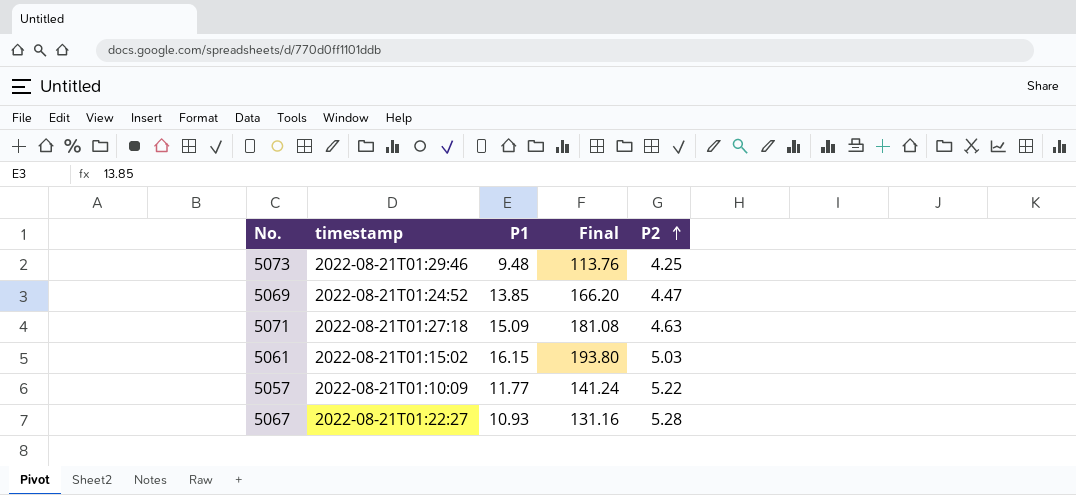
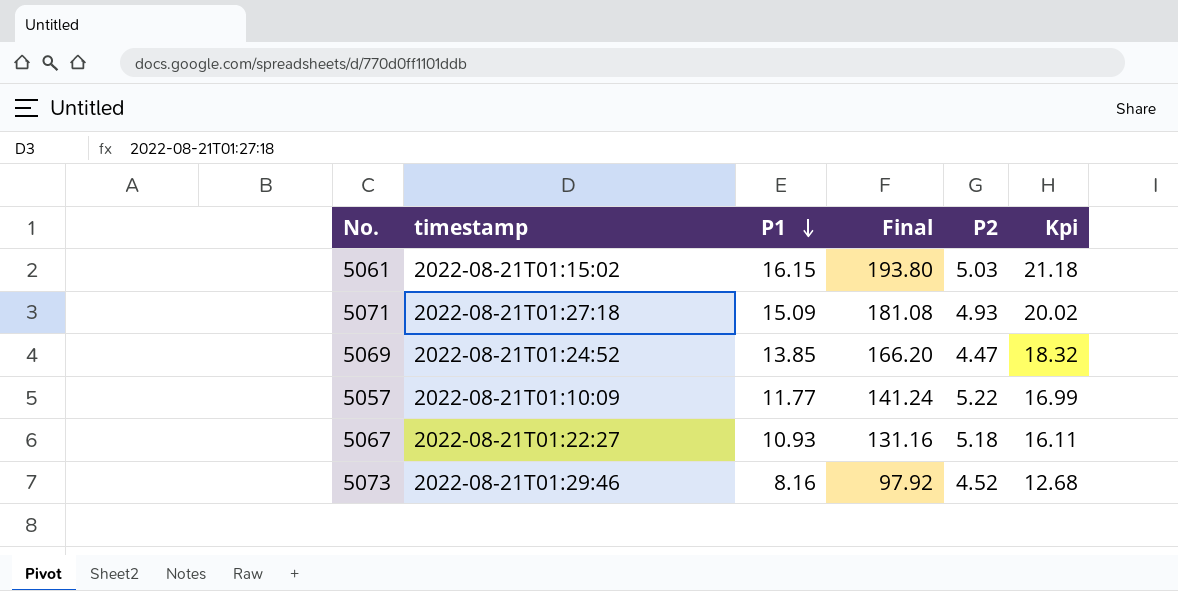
row order: P2 ascending -> P1 descending
column Kpi | formula: none -> [P1] + [P2]
5071 | P2: 4.63 -> 4.93
5067 | P2: 5.28 -> 5.18
5073 | P1: 9.48 -> 8.16
5073 | Final: 113.76 -> 97.92
5073 | P2: 4.25 -> 4.52

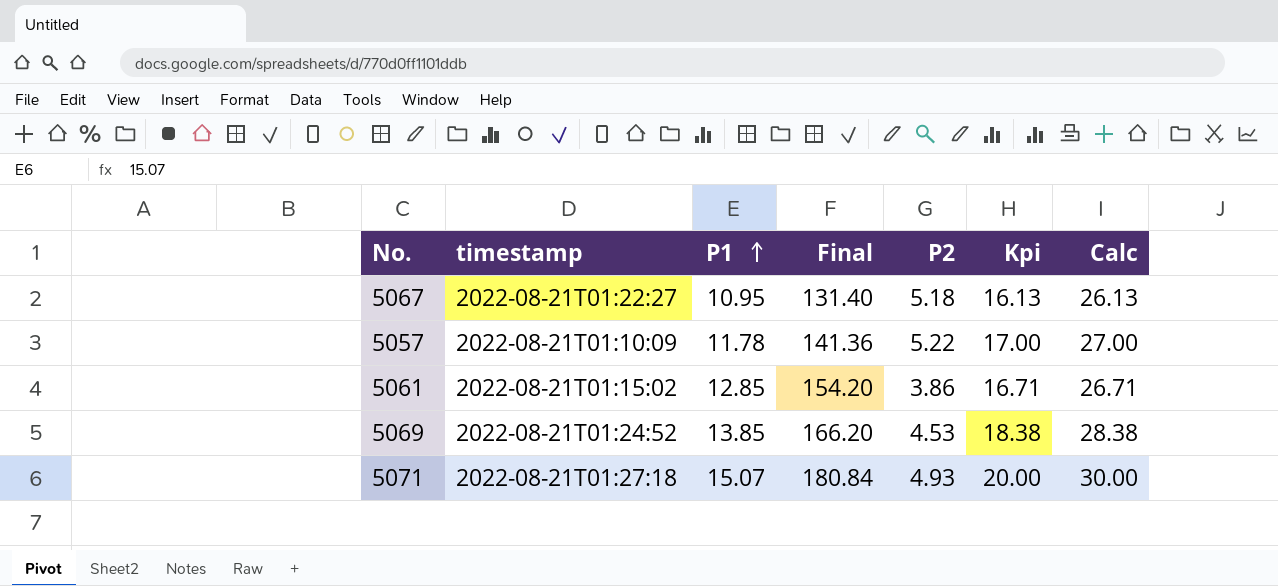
row order: P1 descending -> P1 ascending
column Calc | formula: none -> [Kpi] + 10
row 5073: 2022-08-21T01:29:46 | 8.16 | 97.92 | 4.52 | 12.68 -> none
5067 | P1: 10.93 -> 10.95
5067 | Final: 131.16 -> 131.40
5067 | Kpi: 16.11 -> 16.13
5057 | P1: 11.77 -> 11.78
5057 | Final: 141.24 -> 141.36
5057 | Kpi: 16.99 -> 17.00
5061 | P1: 16.15 -> 12.85
5061 | Final: 193.80 -> 154.20
5061 | P2: 5.03 -> 3.86
5061 | Kpi: 21.18 -> 16.71
5069 | P2: 4.47 -> 4.53
5069 | Kpi: 18.32 -> 18.38
5071 | P1: 15.09 -> 15.07
5071 | Final: 181.08 -> 180.84
5071 | Kpi: 20.02 -> 20.00

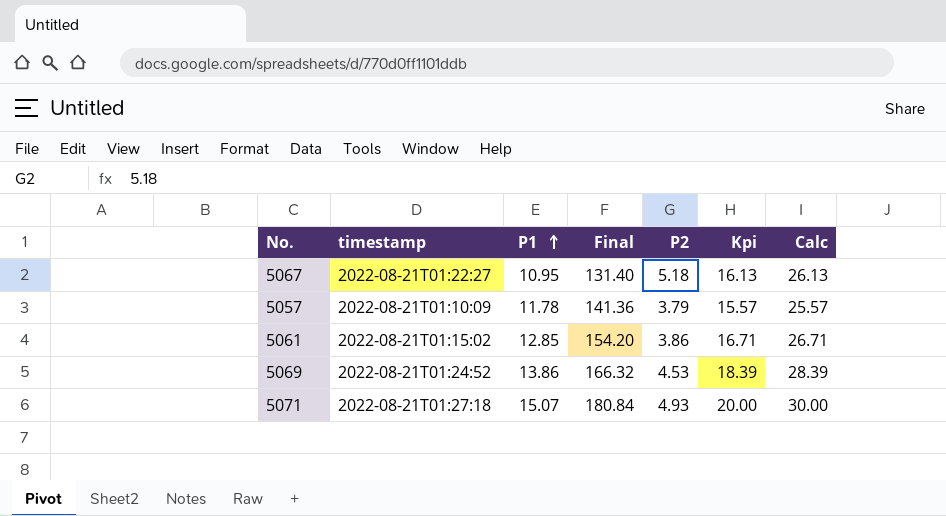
5057 | P2: 5.22 -> 3.79
5057 | Kpi: 17.00 -> 15.57
5057 | Calc: 27.00 -> 25.57
5069 | P1: 13.85 -> 13.86
5069 | Final: 166.20 -> 166.32
5069 | Kpi: 18.38 -> 18.39
5069 | Calc: 28.38 -> 28.39

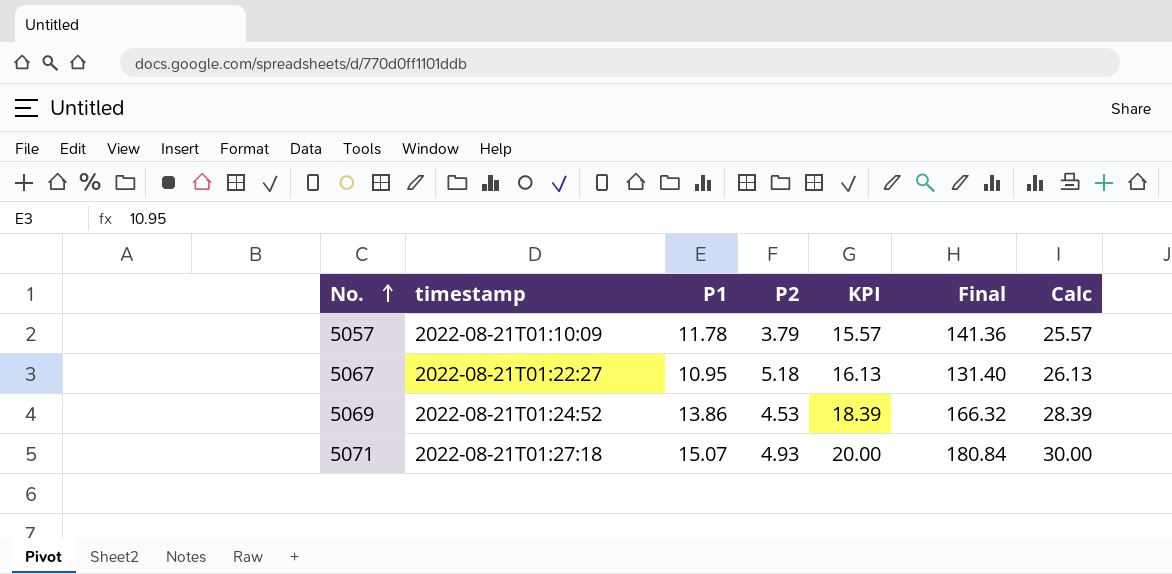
row order: P1 ascending -> No. ascending
column name: Kpi -> KPI
column Final | position: 4 -> 6
row 5061: 2022-08-21T01:15:02 | 12.85 | 154.20 | 3.86 | 16.71 | 26.71 -> none

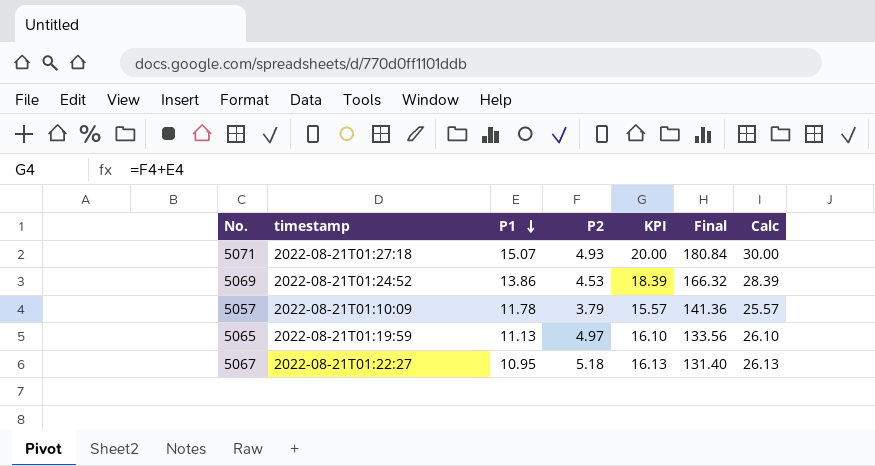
row order: No. ascending -> P1 descending
row 5065: none -> 2022-08-21T01:19:59 | 11.13 | 4.97 | 16.10 | 133.56 | 26.10

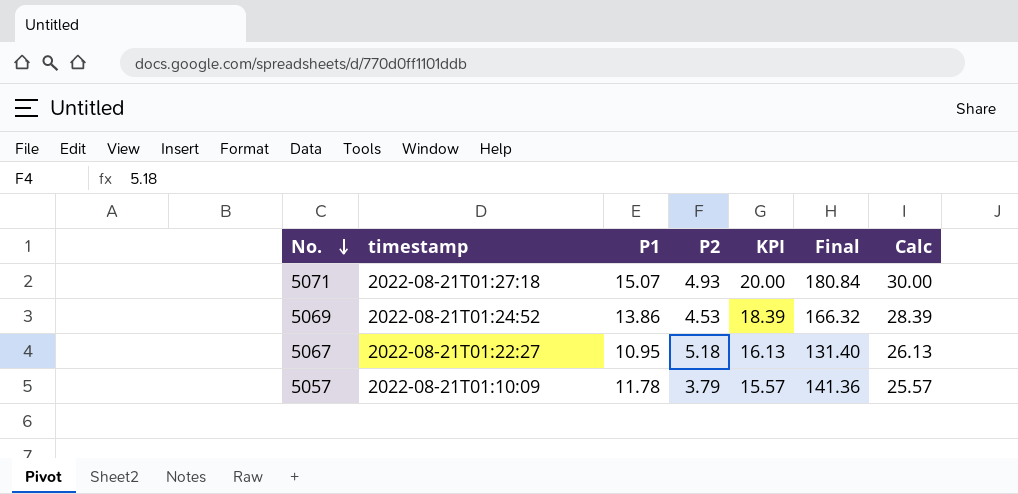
row order: P1 descending -> No. descending
row 5065: 2022-08-21T01:19:59 | 11.13 | 4.97 | 16.10 | 133.56 | 26.10 -> none

